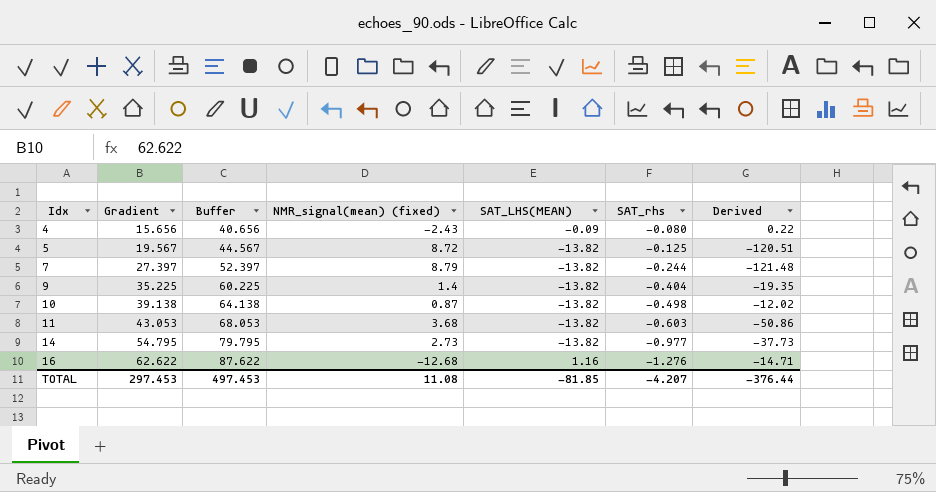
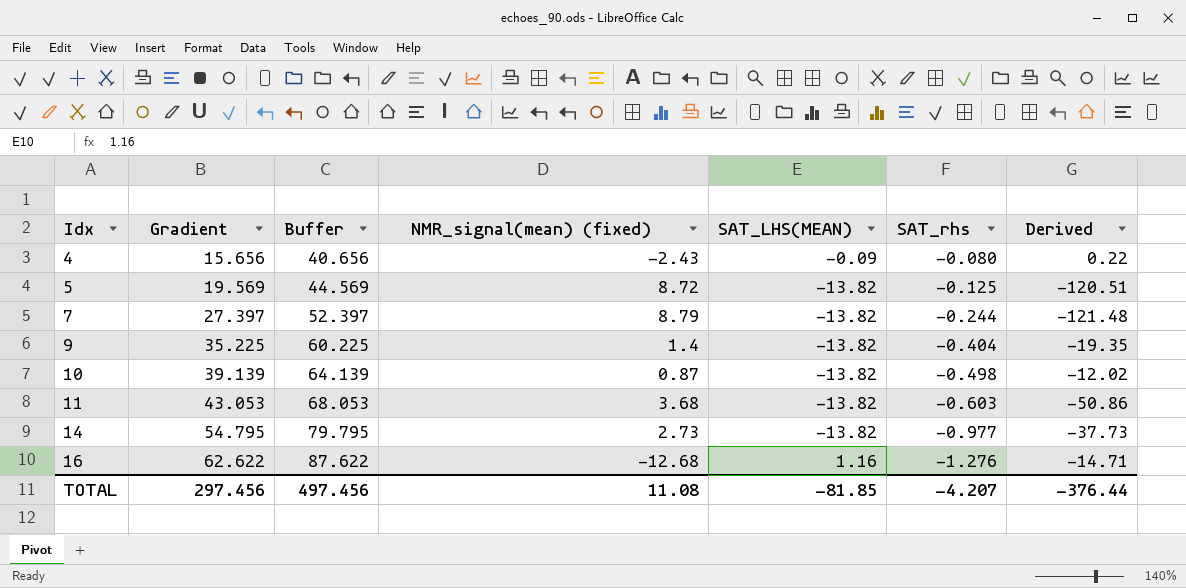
5 | Gradient: 19.567 -> 19.569
5 | Buffer: 44.567 -> 44.569
10 | Gradient: 39.138 -> 39.139
10 | Buffer: 64.138 -> 64.139
TOTAL | Gradient: 297.453 -> 297.456
TOTAL | Buffer: 497.453 -> 497.456

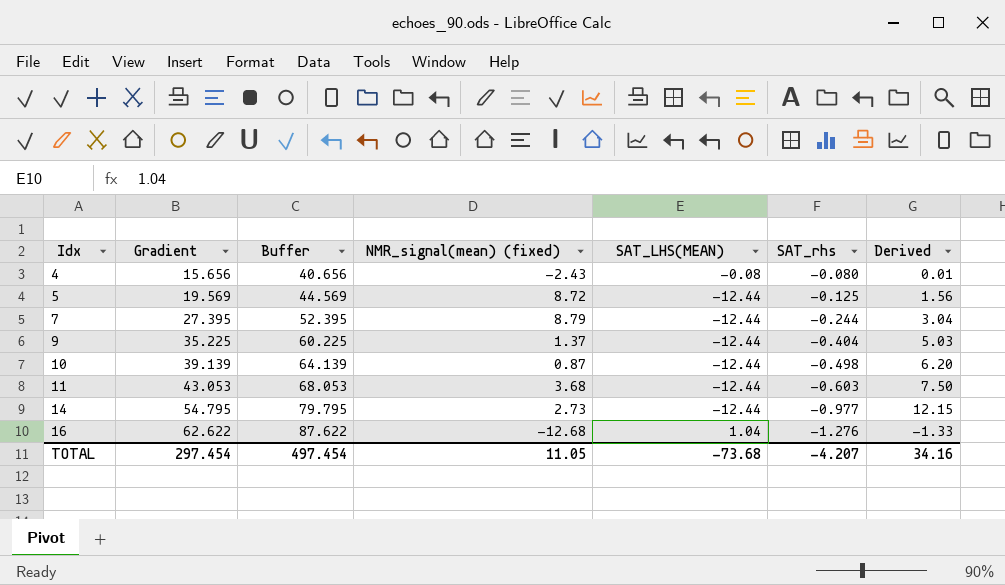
column Derived | formula: [NMR_signal(mean) (fixed)] * [SAT_LHS(MEAN)] -> [SAT_LHS(MEAN)] * [SAT_rhs]
4 | SAT_LHS(MEAN): -0.09 -> -0.08
5 | SAT_LHS(MEAN): -13.82 -> -12.44
7 | Gradient: 27.397 -> 27.395
7 | Buffer: 52.397 -> 52.395
7 | SAT_LHS(MEAN): -13.82 -> -12.44
9 | NMR_signal(mean) (fixed): 1.4 -> 1.37
9 | SAT_LHS(MEAN): -13.82 -> -12.44
10 | SAT_LHS(MEAN): -13.82 -> -12.44
11 | SAT_LHS(MEAN): -13.82 -> -12.44
14 | SAT_LHS(MEAN): -13.82 -> -12.44
16 | SAT_LHS(MEAN): 1.16 -> 1.04
TOTAL | Gradient: 297.456 -> 297.454
TOTAL | Buffer: 497.456 -> 497.454
TOTAL | NMR_signal(mean) (fixed): 11.08 -> 11.05
TOTAL | SAT_LHS(MEAN): -81.85 -> -73.68
TOTAL | Derived: -376.44 -> 34.16

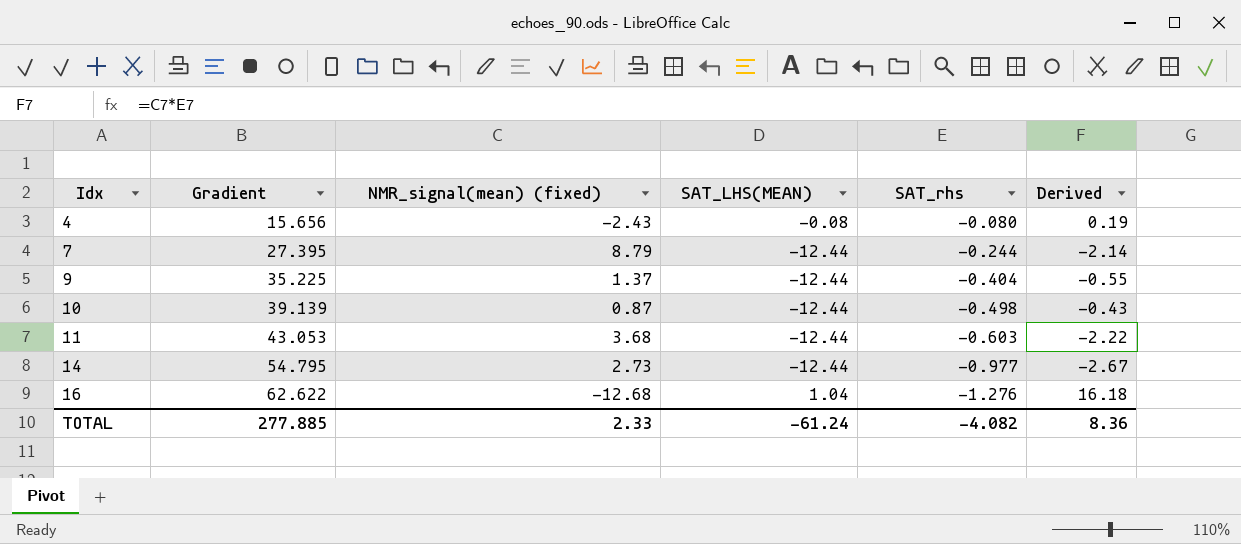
column Buffer | formula: [Gradient] + 25 -> none
column Derived | formula: [SAT_LHS(MEAN)] * [SAT_rhs] -> [NMR_signal(mean) (fixed)] * [SAT_rhs]
row 5: 19.569 | 44.569 | 8.72 | -12.44 | -0.125 | 1.56 -> none
TOTAL | Gradient: 297.454 -> 277.885
TOTAL | NMR_signal(mean) (fixed): 11.05 -> 2.33
TOTAL | SAT_LHS(MEAN): -73.68 -> -61.24
TOTAL | SAT_rhs: -4.207 -> -4.082
TOTAL | Derived: 34.16 -> 8.36

